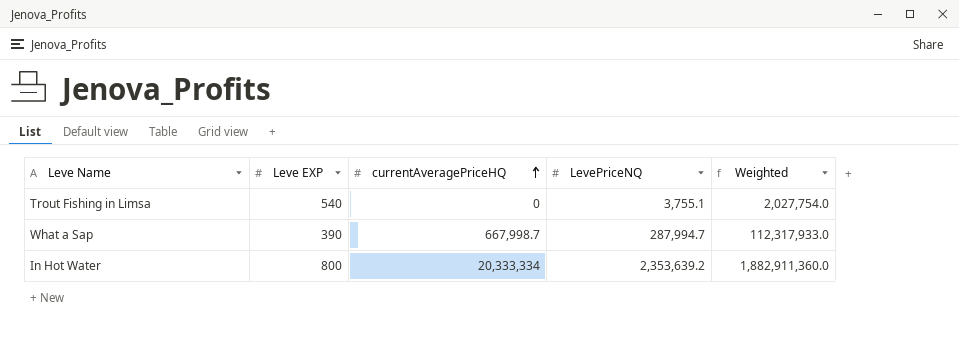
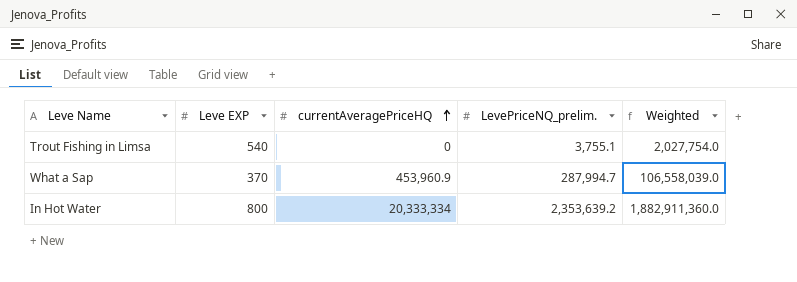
column name: LevePriceNQ -> LevePriceNQ_prelim.
What a Sap | Leve EXP: 390 -> 370
What a Sap | currentAveragePriceHQ: 667,998.7 -> 453,960.9
What a Sap | Weighted: 112,317,933.0 -> 106,558,039.0

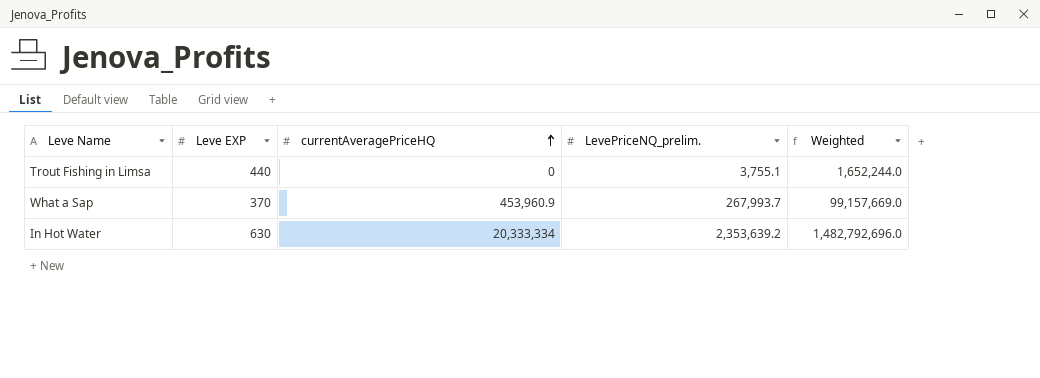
Trout Fishing in Limsa | Leve EXP: 540 -> 440
Trout Fishing in Limsa | Weighted: 2,027,754.0 -> 1,652,244.0
What a Sap | LevePriceNQ_prelim.: 287,994.7 -> 267,993.7
What a Sap | Weighted: 106,558,039.0 -> 99,157,669.0
In Hot Water | Leve EXP: 800 -> 630
In Hot Water | Weighted: 1,882,911,360.0 -> 1,482,792,696.0

